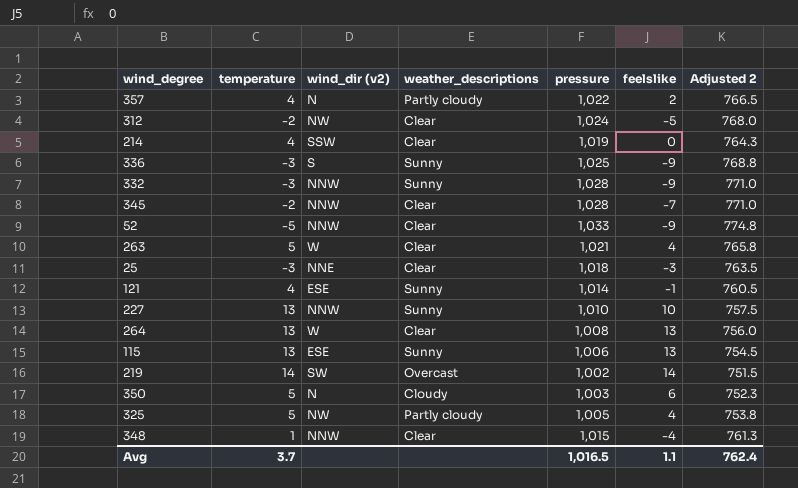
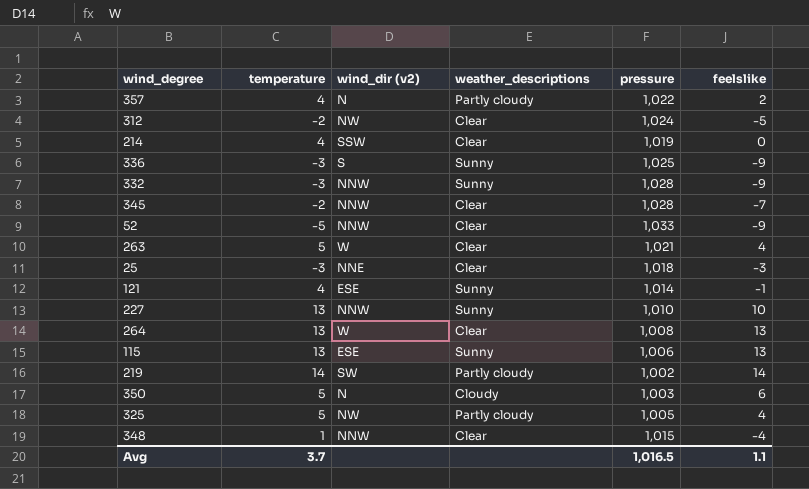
column Adjusted 2 | formula: [pressure] * 0.75 -> none
219 | weather_descriptions: Overcast -> Partly cloudy

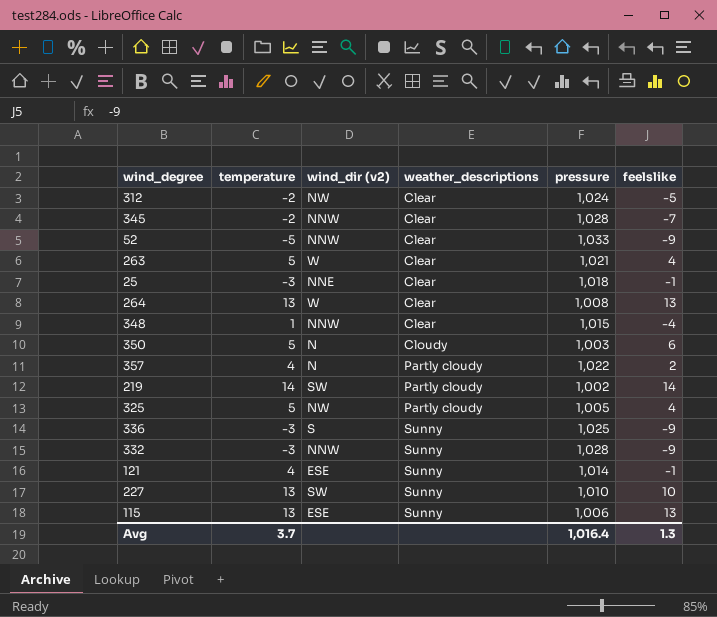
row order: none -> weather_descriptions ascending
row 214: 4 | SSW | Clear | 1,019 | 0 -> none
25 | feelslike: -3 -> -1
227 | wind_dir (v2): NNW -> SW
Avg | pressure: 1,016.5 -> 1,016.4
Avg | feelslike: 1.1 -> 1.3

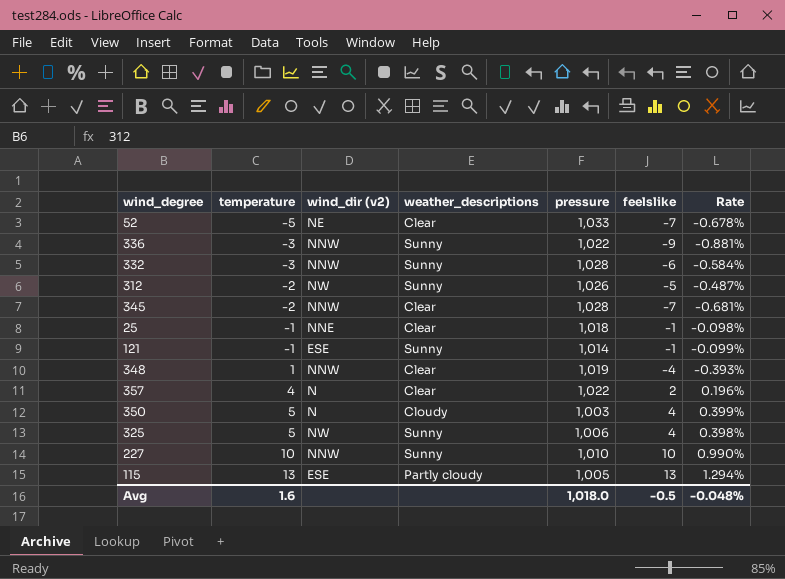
row order: weather_descriptions ascending -> temperature ascending
column Rate | formula: none -> [feelslike] / [pressure]
row 263: 5 | W | Clear | 1,021 | 4 -> none
row 264: 13 | W | Clear | 1,008 | 13 -> none
row 219: 14 | SW | Partly cloudy | 1,002 | 14 -> none
52 | wind_dir (v2): NNW -> NE
52 | feelslike: -9 -> -7
336 | wind_dir (v2): S -> NNW
336 | pressure: 1,025 -> 1,022
332 | feelslike: -9 -> -6
312 | weather_descriptions: Clear -> Sunny
312 | pressure: 1,024 -> 1,026
25 | temperature: -3 -> -1
121 | temperature: 4 -> -1
348 | pressure: 1,015 -> 1,019
357 | weather_descriptions: Partly cloudy -> Clear
350 | feelslike: 6 -> 4
325 | weather_descriptions: Partly cloudy -> Sunny
325 | pressure: 1,005 -> 1,006
227 | temperature: 13 -> 10
227 | wind_dir (v2): SW -> NNW
115 | weather_descriptions: Sunny -> Partly cloudy
115 | pressure: 1,006 -> 1,005
Avg | temperature: 3.7 -> 1.6
Avg | pressure: 1,016.4 -> 1,018.0
Avg | feelslike: 1.3 -> -0.5

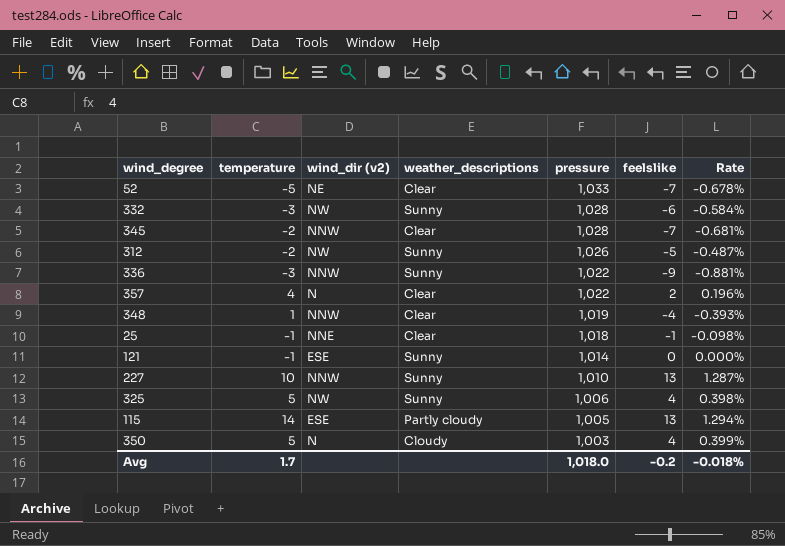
row order: temperature ascending -> pressure descending
332 | wind_dir (v2): NNW -> NW
121 | feelslike: -1 -> 0
121 | Rate: -0.099% -> 0.000%
227 | feelslike: 10 -> 13
227 | Rate: 0.990% -> 1.287%
115 | temperature: 13 -> 14
Avg | temperature: 1.6 -> 1.7
Avg | feelslike: -0.5 -> -0.2
Avg | Rate: -0.048% -> -0.018%

